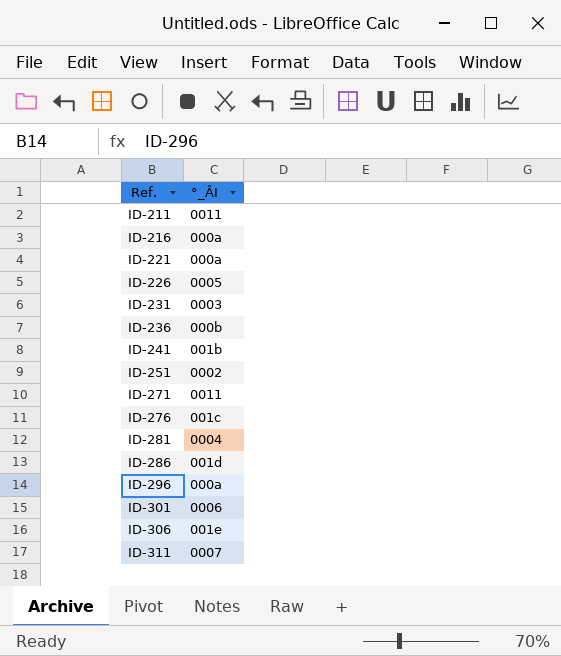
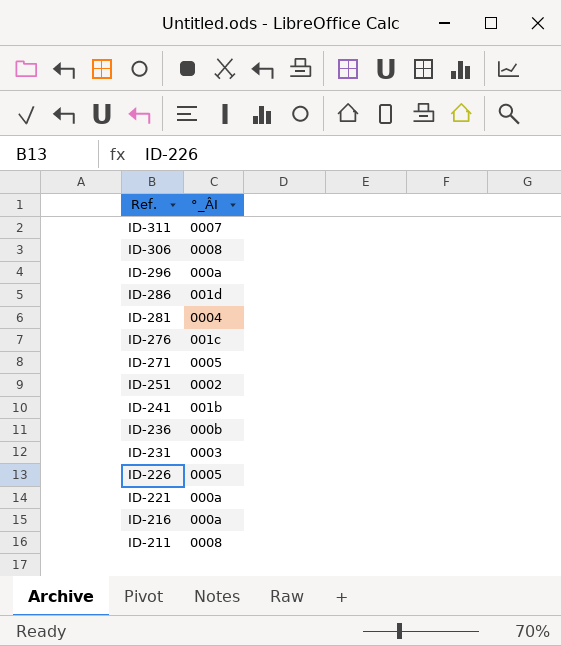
row order: Ref. ascending -> Ref. descending
row ID-301: 0006 -> none
ID-306 | °_ÂI: 001e -> 0008
ID-271 | °_ÂI: 0011 -> 0005
ID-211 | °_ÂI: 0011 -> 0008

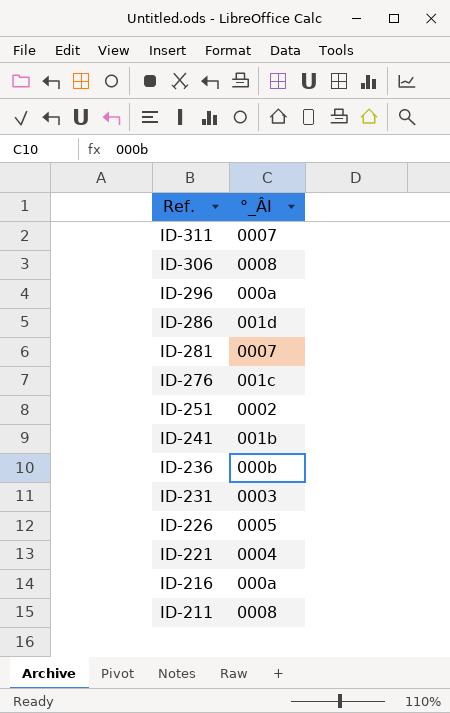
row ID-271: 0005 -> none
ID-281 | °_ÂI: 0004 -> 0007
ID-221 | °_ÂI: 000a -> 0004

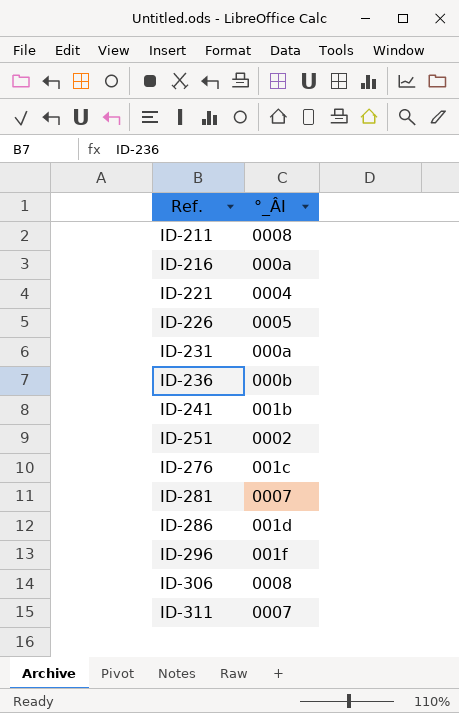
row order: Ref. descending -> Ref. ascending
ID-231 | °_ÂI: 0003 -> 000a
ID-296 | °_ÂI: 000a -> 001f

